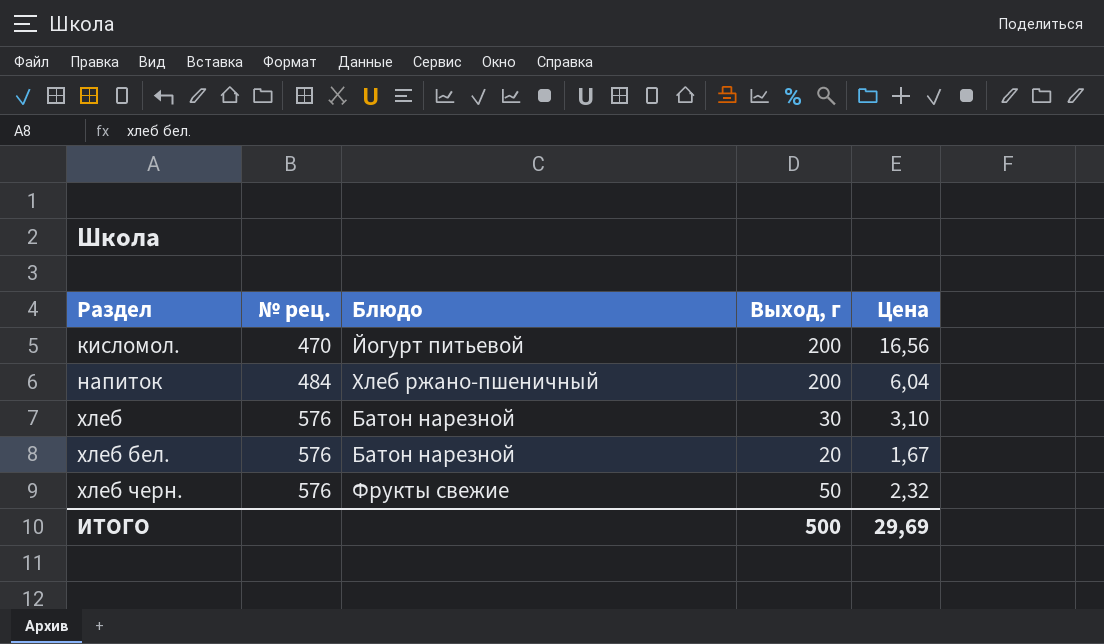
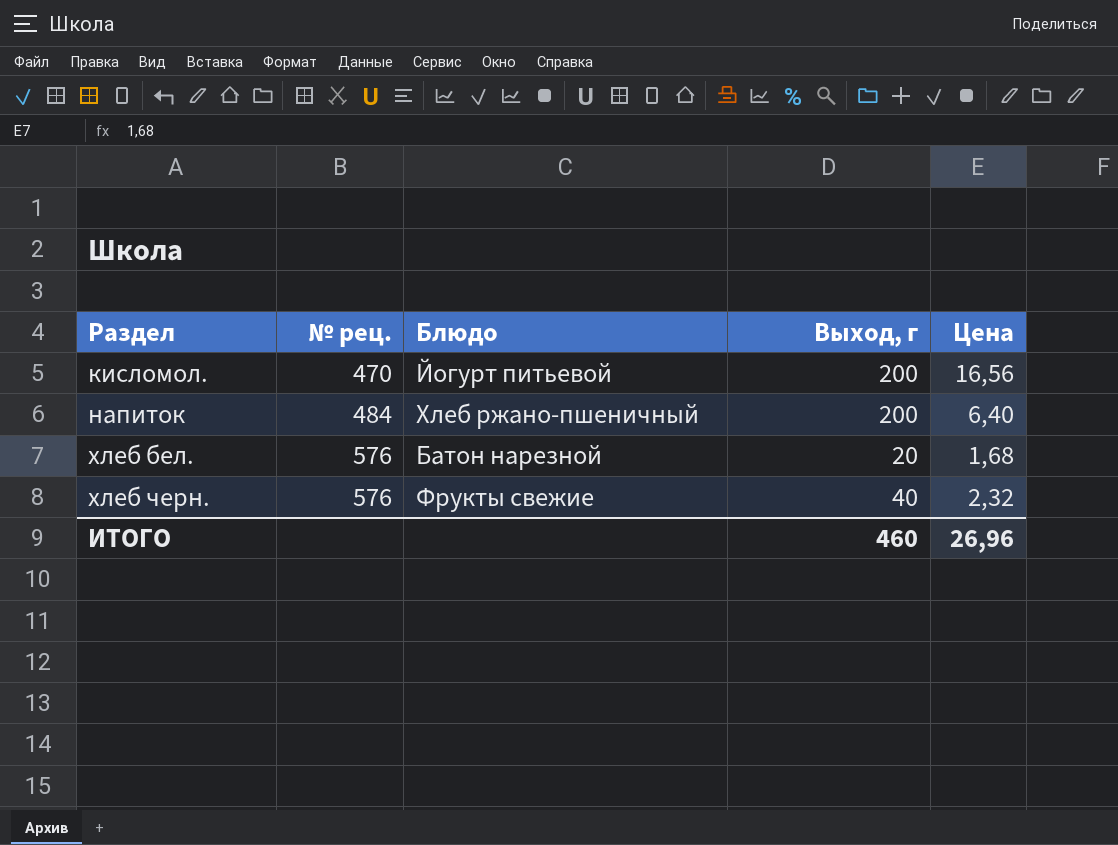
row хлеб: 576 | Батон нарезной | 30 | 3,10 -> none
напиток | Цена: 6,04 -> 6,40
хлеб бел. | Цена: 1,67 -> 1,68
хлеб черн. | Выход, г: 50 -> 40
ИТОГО | Выход, г: 500 -> 460
ИТОГО | Цена: 29,69 -> 26,96

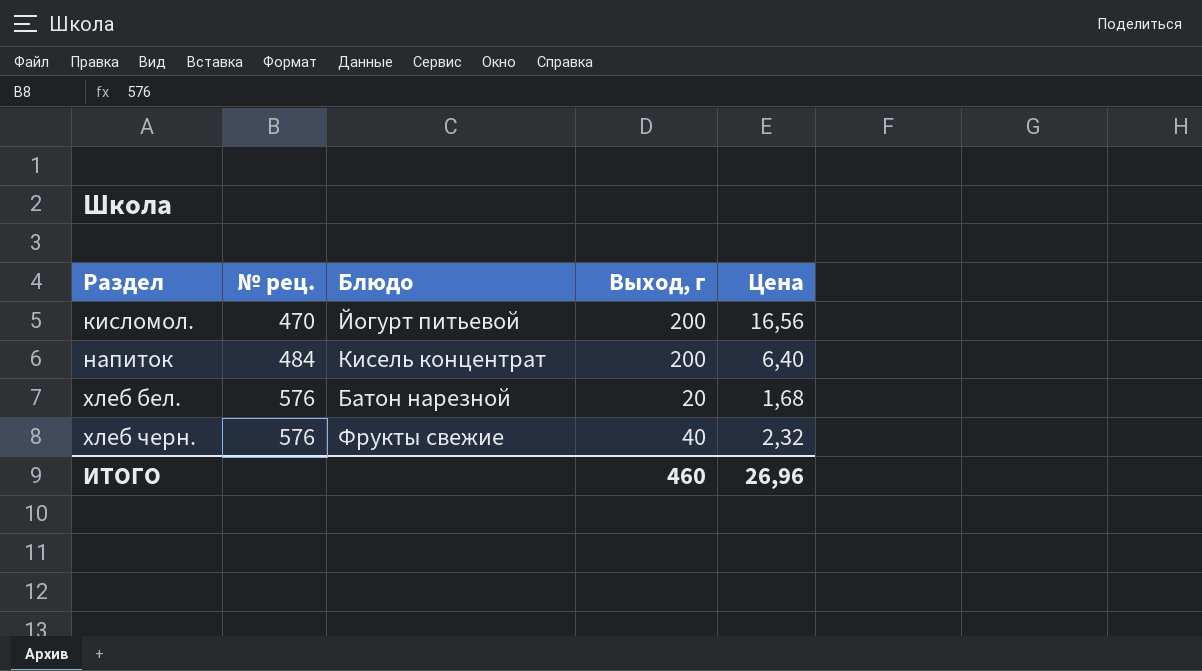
напиток | Блюдо: Хлеб ржано-пшеничный -> Кисель концентрат

